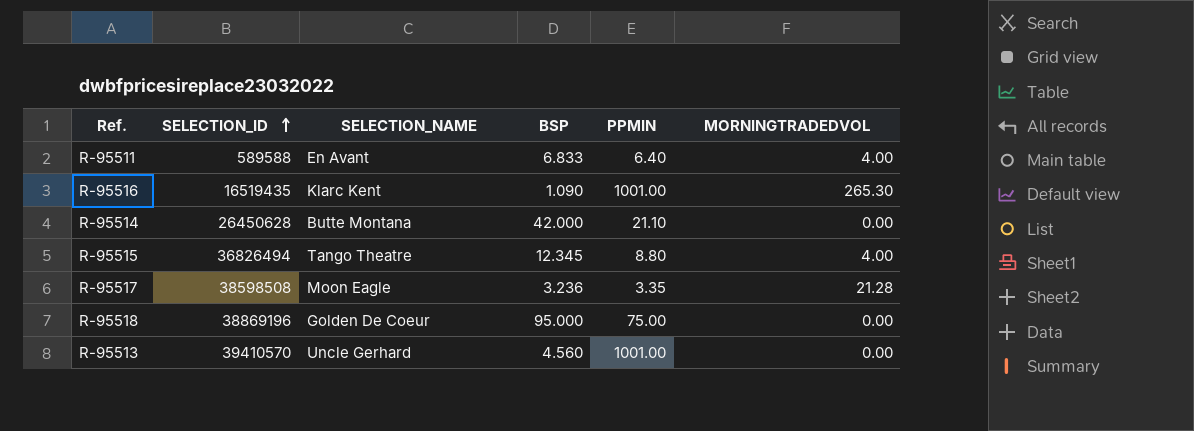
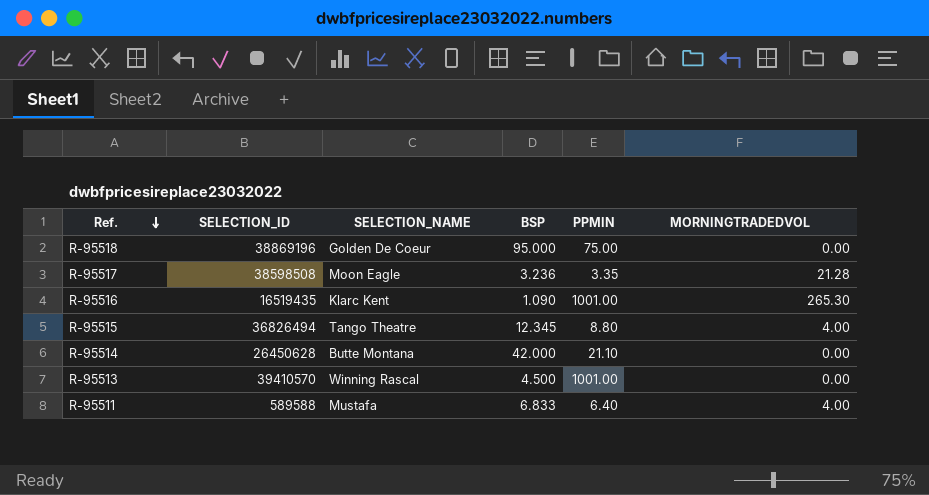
row order: SELECTION_ID ascending -> Ref. descending
R-95513 | SELECTION_NAME: Uncle Gerhard -> Winning Rascal
R-95513 | BSP: 4.560 -> 4.500
R-95511 | SELECTION_NAME: En Avant -> Mustafa

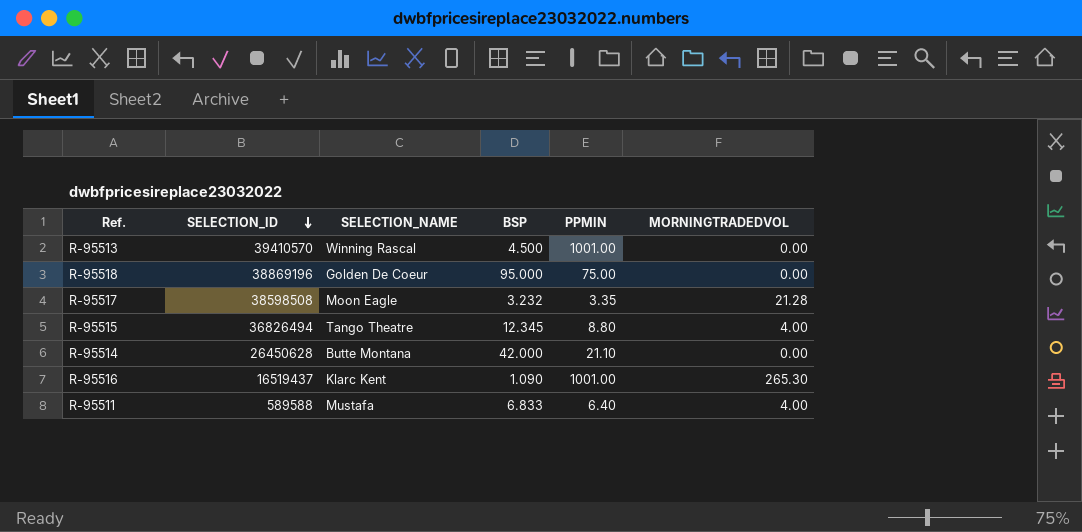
row order: Ref. descending -> SELECTION_ID descending
R-95517 | BSP: 3.236 -> 3.232
R-95516 | SELECTION_ID: 16519435 -> 16519437

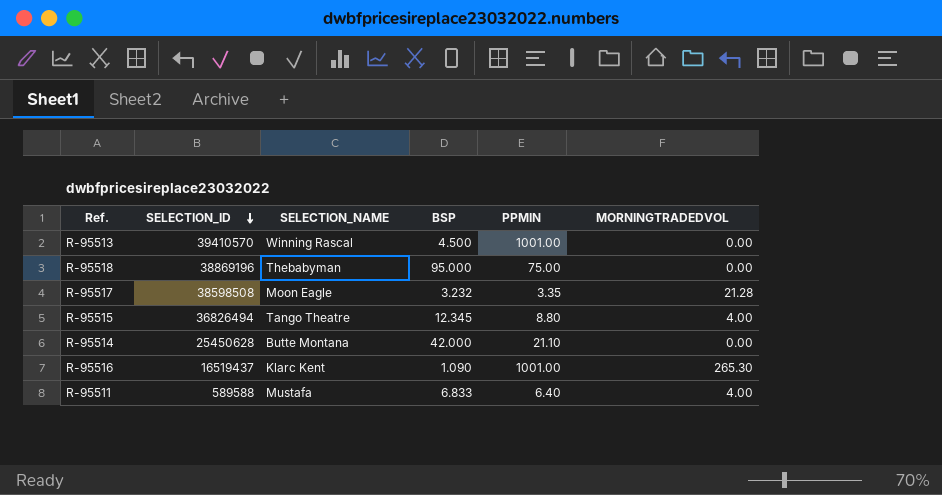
R-95518 | SELECTION_NAME: Golden De Coeur -> Thebabyman
R-95514 | SELECTION_ID: 26450628 -> 25450628

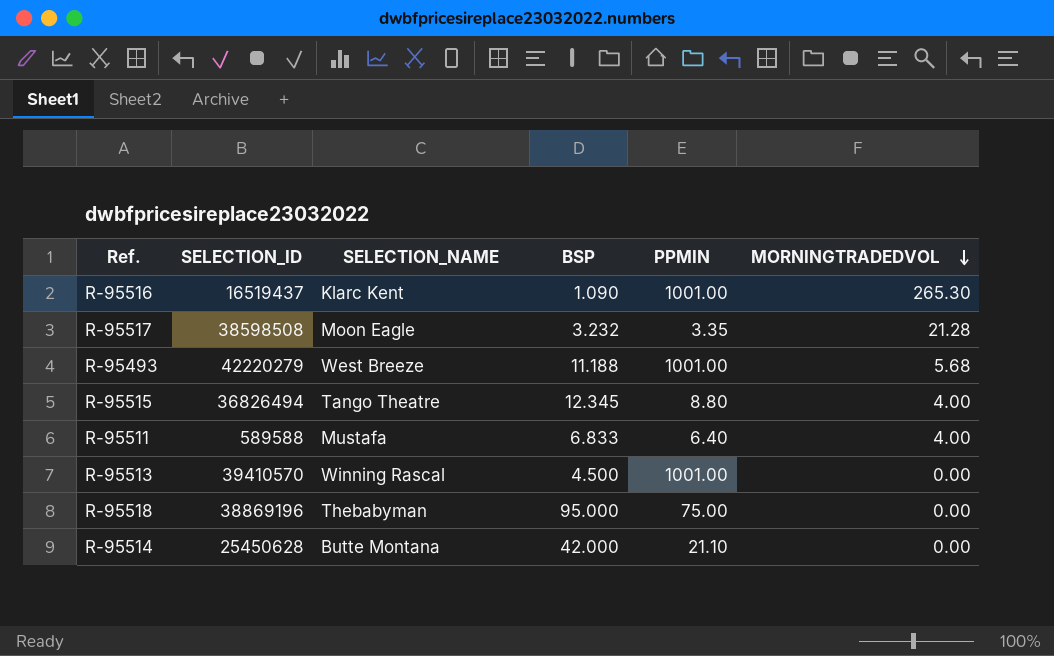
row order: SELECTION_ID descending -> MORNINGTRADEDVOL descending
row R-95493: none -> 42220279 | West Breeze | 11.188 | 1001.00 | 5.68

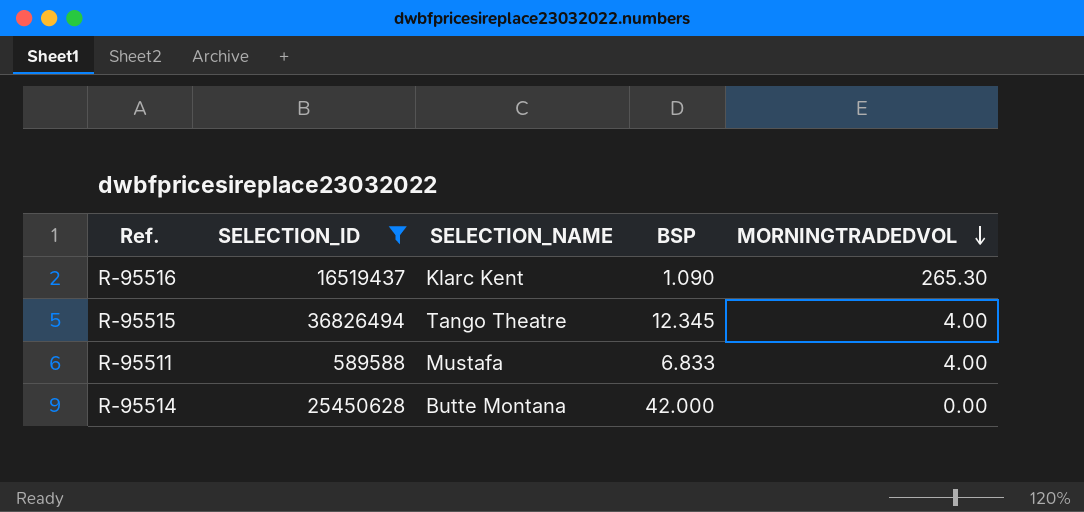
filter: none -> SELECTION_ID <= 36826494
column PPMIN | position: 5 -> none

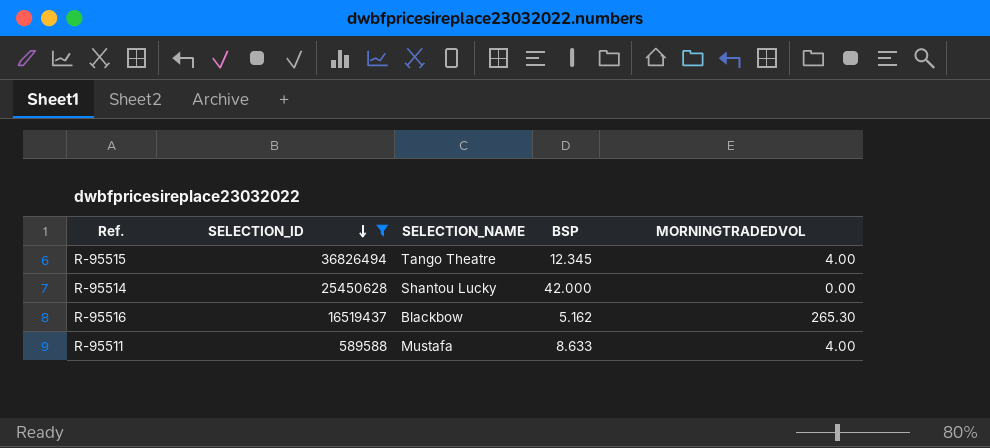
row order: MORNINGTRADEDVOL descending -> SELECTION_ID descending
R-95514 | SELECTION_NAME: Butte Montana -> Shantou Lucky
R-95516 | SELECTION_NAME: Klarc Kent -> Blackbow
R-95516 | BSP: 1.090 -> 5.162
R-95511 | BSP: 6.833 -> 8.633

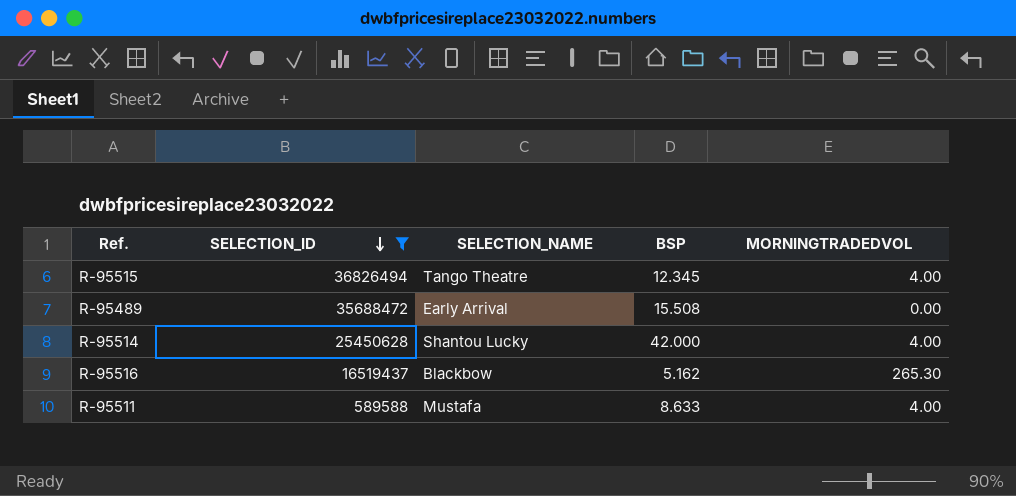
row R-95489: none -> 35688472 | Early Arrival | 15.508 | 0.00
R-95514 | MORNINGTRADEDVOL: 0.00 -> 4.00

